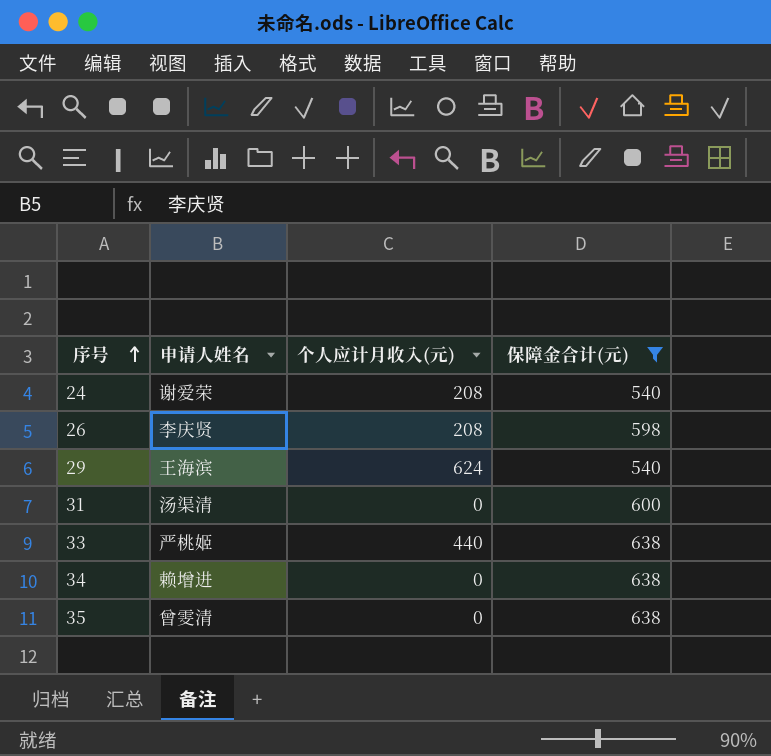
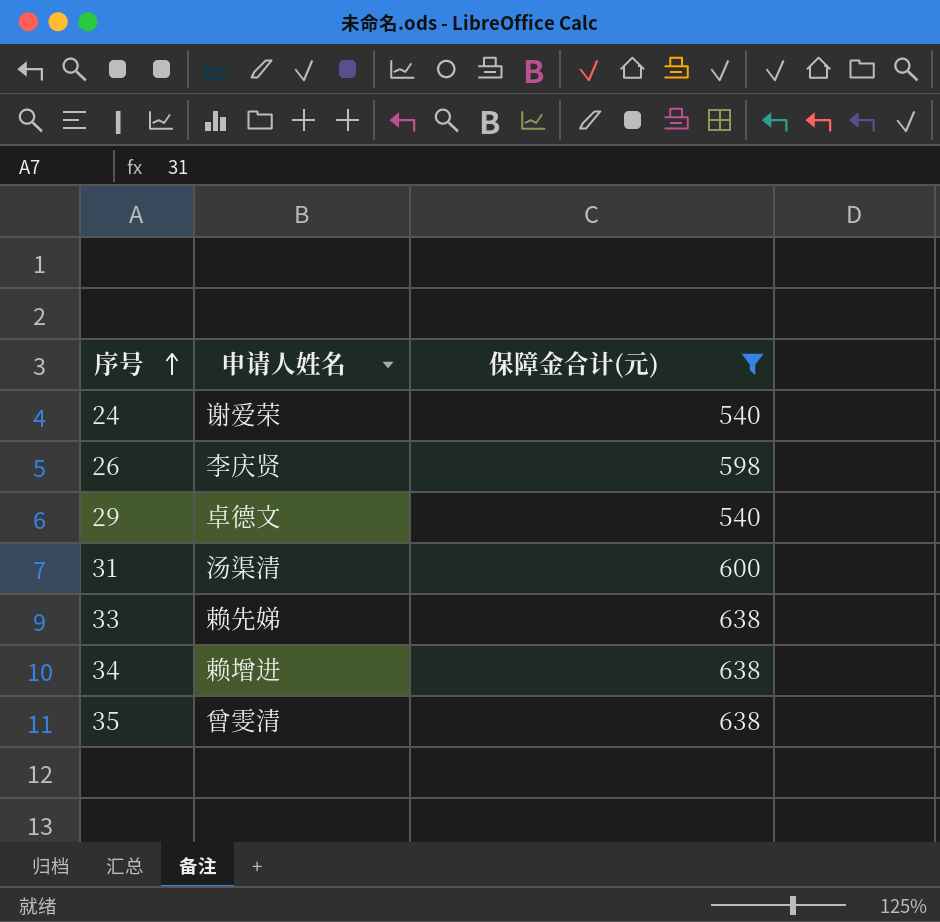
column 个人应计月收入(元) | position: 3 -> none
29 | 申请人姓名: 王海滨 -> 卓德文
33 | 申请人姓名: 严桃姬 -> 赖先娣

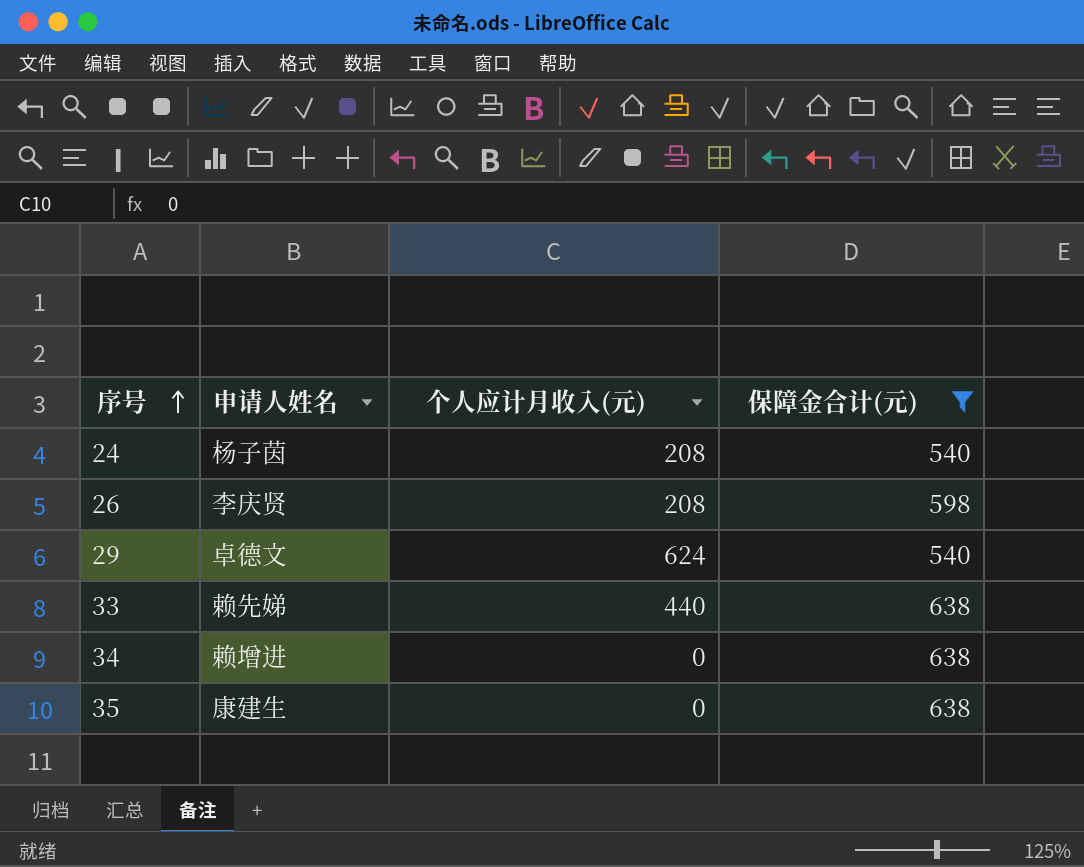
column 个人应计月收入(元) | position: none -> 3
row 31: 汤渠清 | 600 -> none
24 | 申请人姓名: 谢爱荣 -> 杨子茵
35 | 申请人姓名: 曾雯清 -> 康建生

